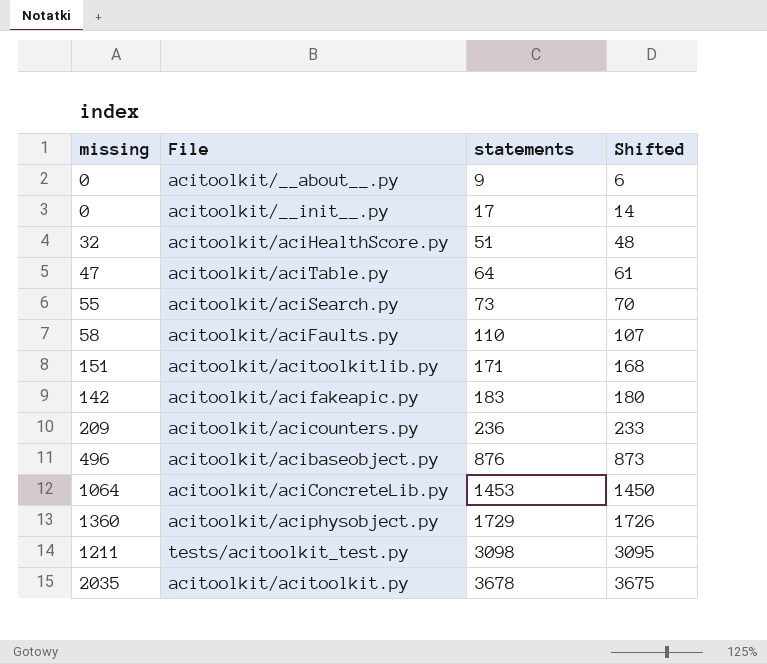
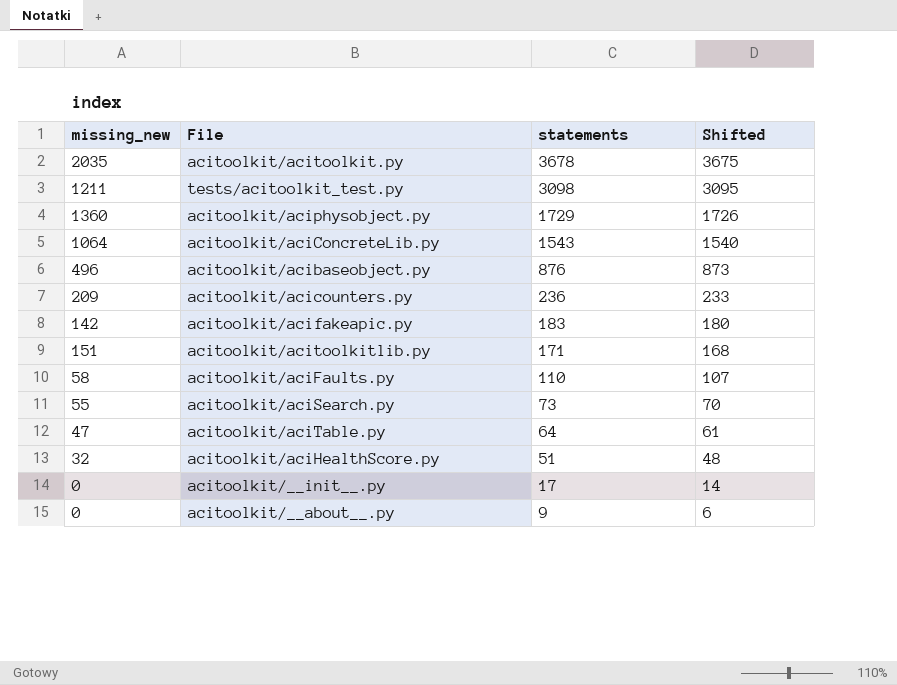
row order: statements ascending -> statements descending
column name: missing -> missing_new
acitoolkit/aciConcreteLib.py | statements: 1453 -> 1543
acitoolkit/aciConcreteLib.py | Shifted: 1450 -> 1540

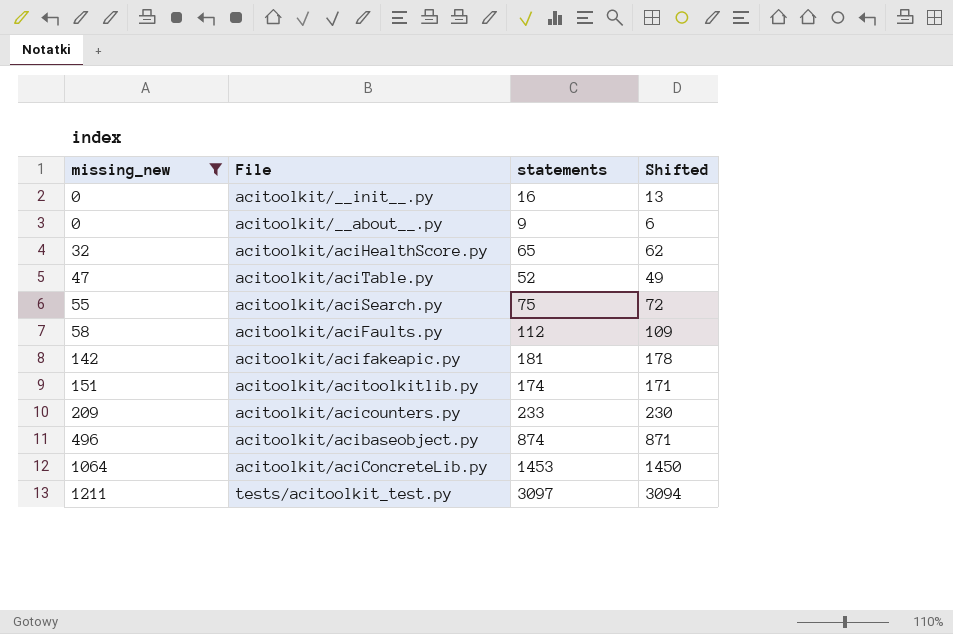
filter: none -> missing_new <= 1211
row order: statements descending -> missing_new ascending
acitoolkit/__init__.py | statements: 17 -> 16
acitoolkit/__init__.py | Shifted: 14 -> 13
acitoolkit/aciHealthScore.py | statements: 51 -> 65
acitoolkit/aciHealthScore.py | Shifted: 48 -> 62
acitoolkit/aciTable.py | statements: 64 -> 52
acitoolkit/aciTable.py | Shifted: 61 -> 49
acitoolkit/aciSearch.py | statements: 73 -> 75
acitoolkit/aciSearch.py | Shifted: 70 -> 72
acitoolkit/aciFaults.py | statements: 110 -> 112
acitoolkit/aciFaults.py | Shifted: 107 -> 109
acitoolkit/acifakeapic.py | statements: 183 -> 181
acitoolkit/acifakeapic.py | Shifted: 180 -> 178
acitoolkit/acitoolkitlib.py | statements: 171 -> 174
acitoolkit/acitoolkitlib.py | Shifted: 168 -> 171
acitoolkit/acicounters.py | statements: 236 -> 233
acitoolkit/acicounters.py | Shifted: 233 -> 230
acitoolkit/acibaseobject.py | statements: 876 -> 874
acitoolkit/acibaseobject.py | Shifted: 873 -> 871
acitoolkit/aciConcreteLib.py | statements: 1543 -> 1453
acitoolkit/aciConcreteLib.py | Shifted: 1540 -> 1450
tests/acitoolkit_test.py | statements: 3098 -> 3097
tests/acitoolkit_test.py | Shifted: 3095 -> 3094

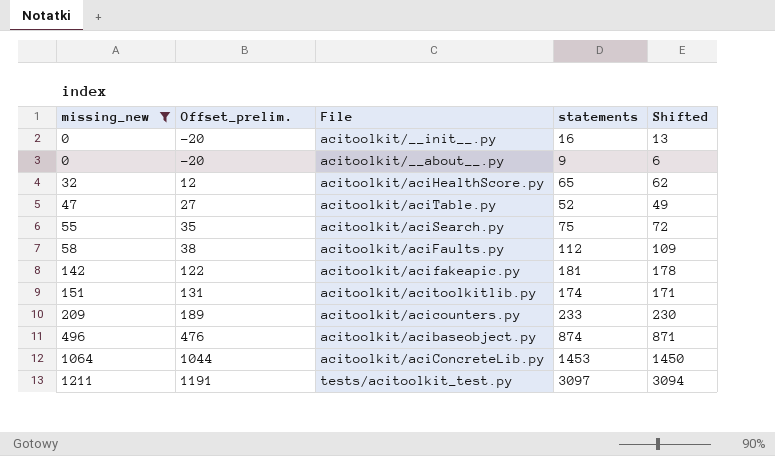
column Offset_prelim. | formula: none -> [missing_new] - 20

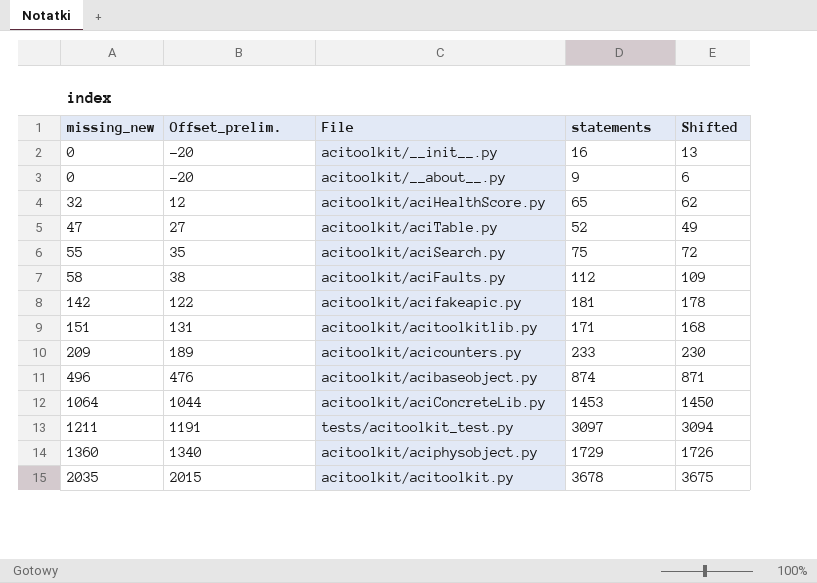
filter: missing_new <= 1211 -> none
acitoolkit/acitoolkitlib.py | statements: 174 -> 171
acitoolkit/acitoolkitlib.py | Shifted: 171 -> 168

